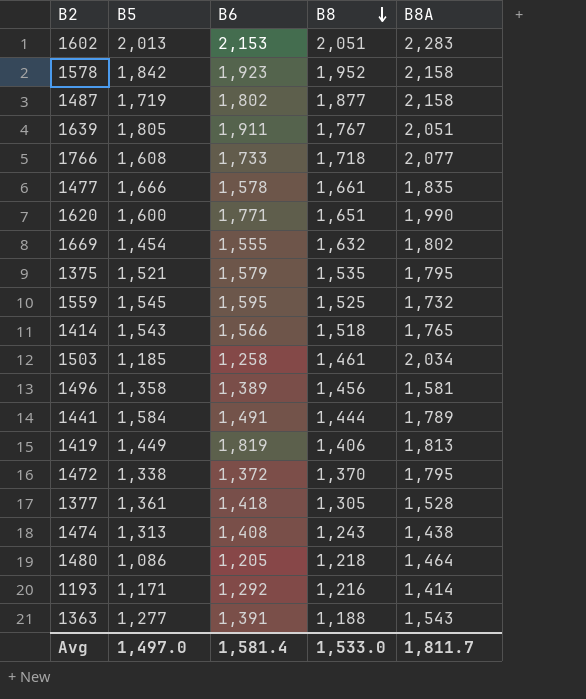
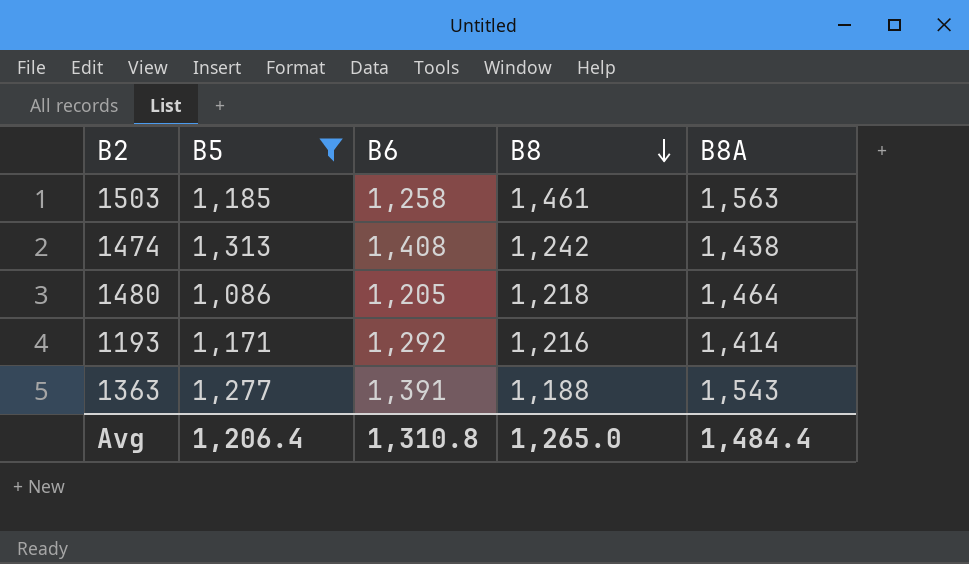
filter: none -> B5 <= 1,313
1503 | B8A: 2,034 -> 1,563
1474 | B8: 1,243 -> 1,242
Avg | B5: 1,497.0 -> 1,206.4
Avg | B6: 1,581.4 -> 1,310.8
Avg | B8: 1,533.0 -> 1,265.0
Avg | B8A: 1,811.7 -> 1,484.4

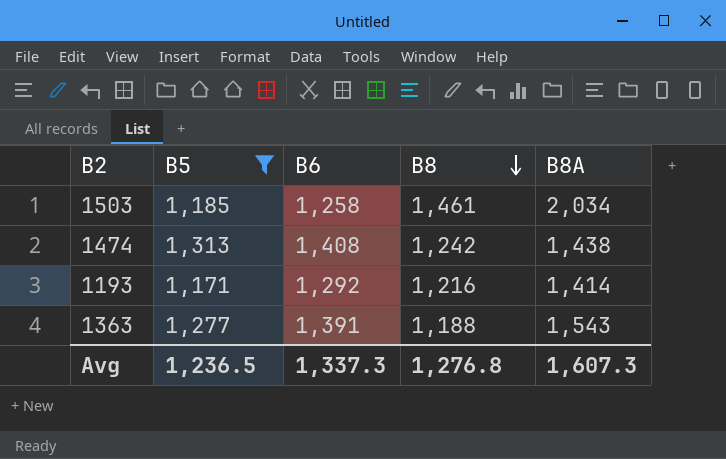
row 1480: 1,086 | 1,205 | 1,218 | 1,464 -> none
1503 | B8A: 1,563 -> 2,034
Avg | B5: 1,206.4 -> 1,236.5
Avg | B6: 1,310.8 -> 1,337.3
Avg | B8: 1,265.0 -> 1,276.8
Avg | B8A: 1,484.4 -> 1,607.3

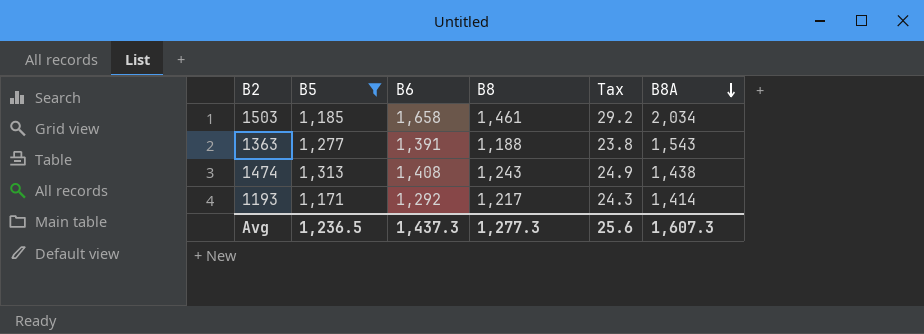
row order: B8 descending -> B8A descending
column Tax | formula: none -> [B8] * 0.02
1503 | B6: 1,258 -> 1,658
1474 | B8: 1,242 -> 1,243
1193 | B8: 1,216 -> 1,217
Avg | B6: 1,337.3 -> 1,437.3
Avg | B8: 1,276.8 -> 1,277.3

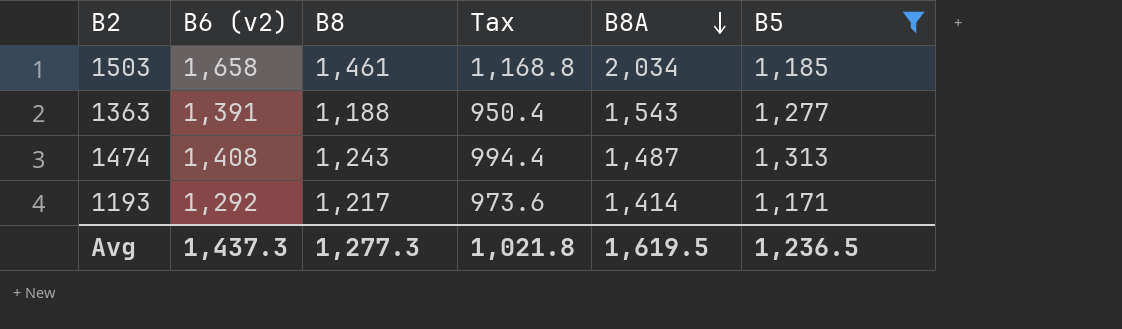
column name: B6 -> B6 (v2)
column Tax | formula: [B8] * 0.02 -> [B8] * 0.8
column B5 | position: 2 -> 6
1474 | B8A: 1,438 -> 1,487
Avg | Tax: 25.6 -> 1,021.8
Avg | B8A: 1,607.3 -> 1,619.5

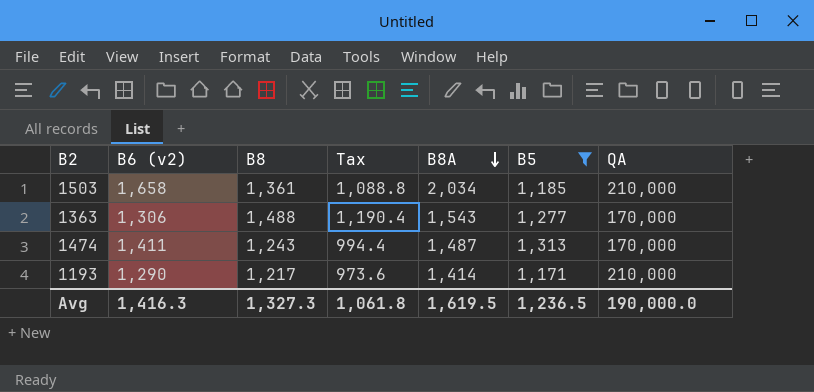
column QA | position: none -> 7
1503 | B8: 1,461 -> 1,361
1503 | Tax: 1,168.8 -> 1,088.8
1363 | B6 (v2): 1,391 -> 1,306
1363 | B8: 1,188 -> 1,488
1363 | Tax: 950.4 -> 1,190.4
1474 | B6 (v2): 1,408 -> 1,411
1193 | B6 (v2): 1,292 -> 1,290
Avg | B6 (v2): 1,437.3 -> 1,416.3
Avg | B8: 1,277.3 -> 1,327.3
Avg | Tax: 1,021.8 -> 1,061.8

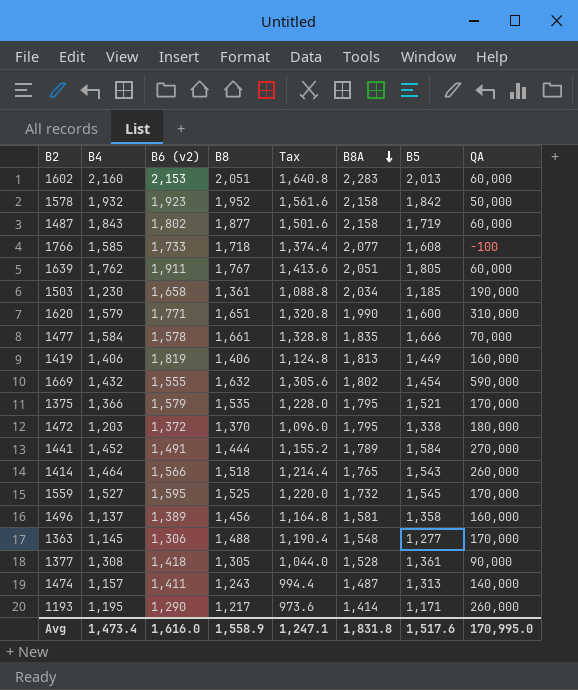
filter: B5 <= 1,313 -> none
column B4 | position: none -> 2
1503 | QA: 210,000 -> 190,000
1363 | B8A: 1,543 -> 1,548
1474 | QA: 170,000 -> 140,000
1193 | QA: 210,000 -> 260,000
Avg | B6 (v2): 1,416.3 -> 1,616.0
Avg | B8: 1,327.3 -> 1,558.9
Avg | Tax: 1,061.8 -> 1,247.1
Avg | B8A: 1,619.5 -> 1,831.8
Avg | B5: 1,236.5 -> 1,517.6
Avg | QA: 190,000.0 -> 170,995.0

